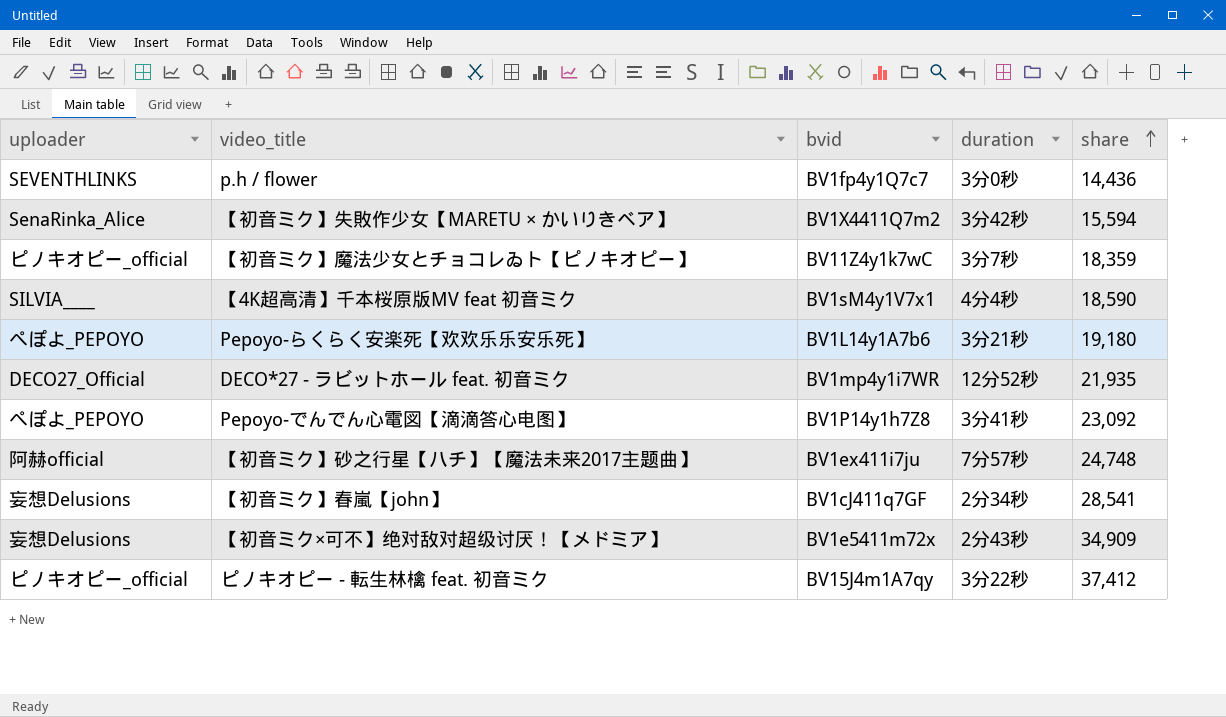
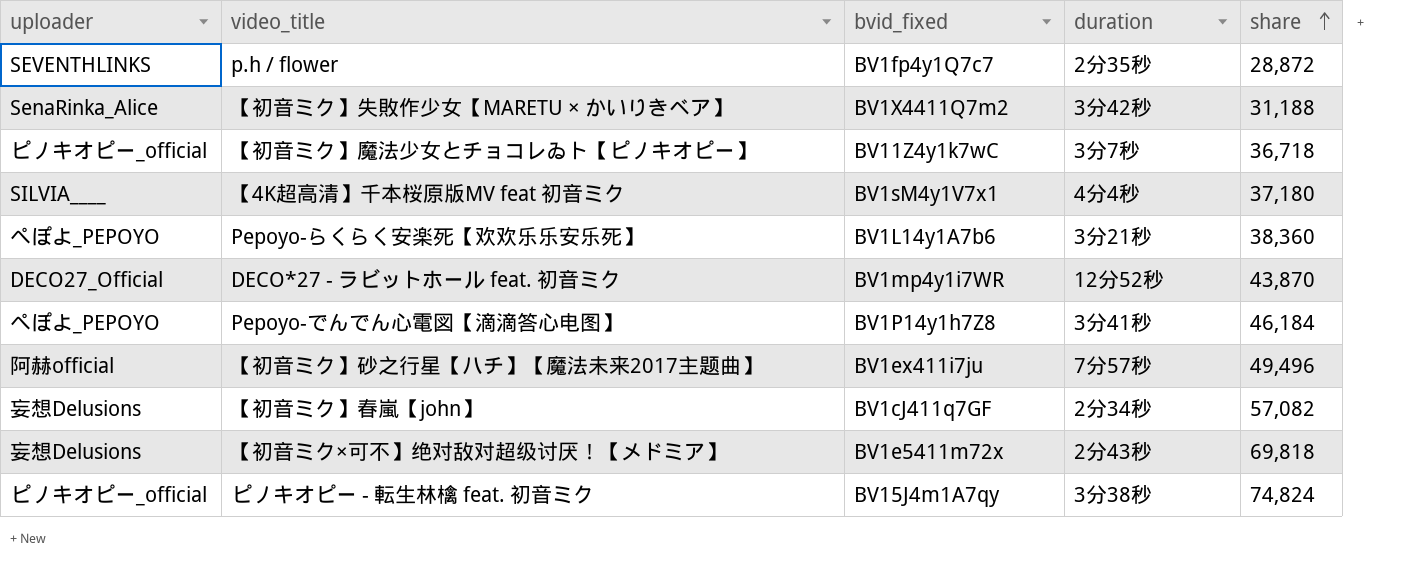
column name: bvid -> bvid_fixed
p.h / flower | duration: 3分0秒 -> 2分35秒
p.h / flower | share: 14,436 -> 28,872
【初音ミク】失敗作少女【MARETU × かいりきベア】 | share: 15,594 -> 31,188
【初音ミク】魔法少女とチョコレゐト【ピノキオピー】 | share: 18,359 -> 36,718
【4K超高清】千本桜原版MV feat 初音ミク | share: 18,590 -> 37,180
Pepoyo-らくらく安楽死【欢欢乐乐安乐死】 | share: 19,180 -> 38,360
DECO*27 - ラビットホール feat. 初音ミク | share: 21,935 -> 43,870
Pepoyo-でんでん心電図【滴滴答心电图】 | share: 23,092 -> 46,184
【初音ミク】砂之行星【ハチ】【魔法未来2017主题曲】 | share: 24,748 -> 49,496
【初音ミク】春嵐【john】 | share: 28,541 -> 57,082
【初音ミク×可不】绝对敌对超级讨厌！【メドミア】 | share: 34,909 -> 69,818
ピノキオピー - 転生林檎 feat. 初音ミク | duration: 3分22秒 -> 3分38秒
ピノキオピー - 転生林檎 feat. 初音ミク | share: 37,412 -> 74,824

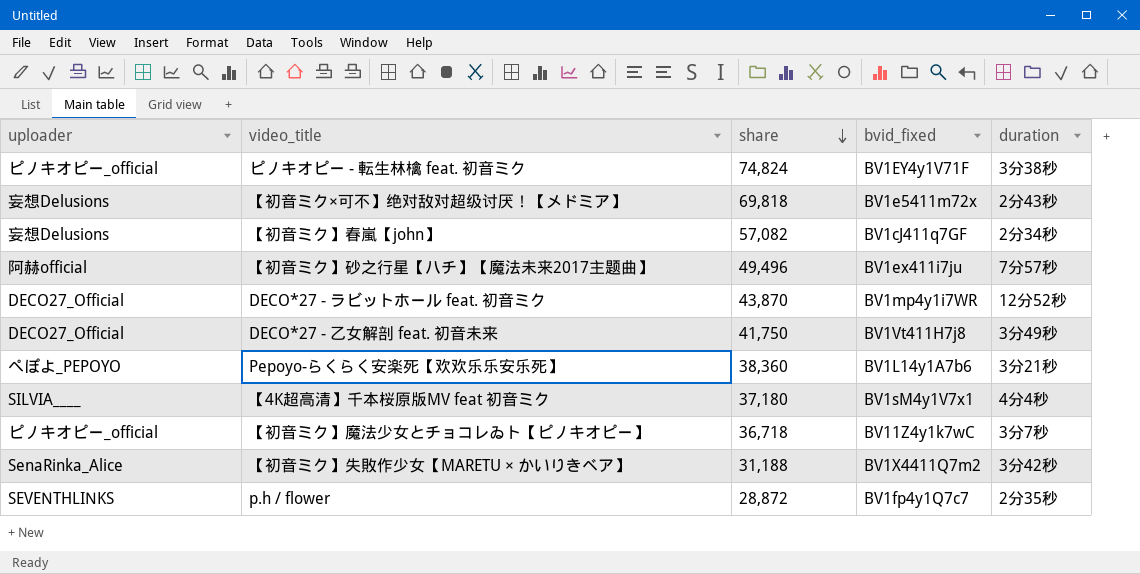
row order: share ascending -> share descending
column share | position: 5 -> 3
row Pepoyo-でんでん心電図【滴滴答心电图】: ぺぽよ_PEPOYO | BV1P14y1h7Z8 | 3分41秒 | 46,184 -> none
ピノキオピー - 転生林檎 feat. 初音ミク | bvid_fixed: BV15J4m1A7qy -> BV1EY4y1V71F
row DECO*27 - 乙女解剖 feat. 初音未来: none -> DECO27_Official | 41,750 | BV1Vt411H7j8 | 3分49秒

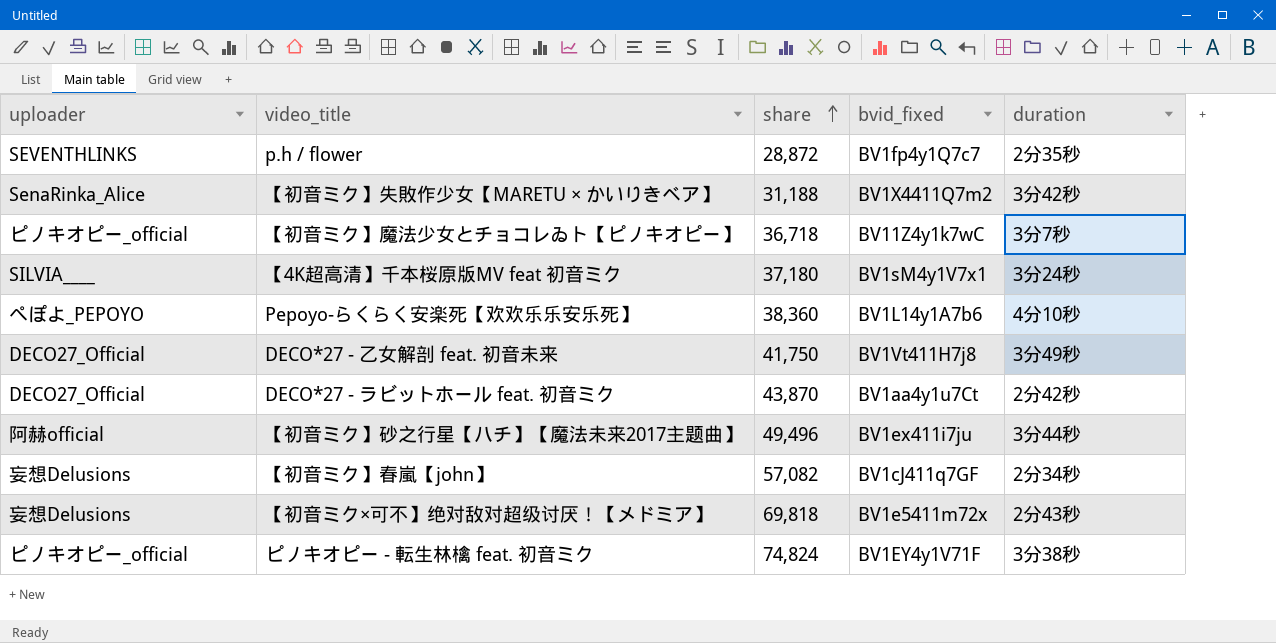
row order: share descending -> share ascending
【4K超高清】千本桜原版MV feat 初音ミク | duration: 4分4秒 -> 3分24秒
Pepoyo-らくらく安楽死【欢欢乐乐安乐死】 | duration: 3分21秒 -> 4分10秒
DECO*27 - ラビットホール feat. 初音ミク | bvid_fixed: BV1mp4y1i7WR -> BV1aa4y1u7Ct
DECO*27 - ラビットホール feat. 初音ミク | duration: 12分52秒 -> 2分42秒
【初音ミク】砂之行星【ハチ】【魔法未来2017主题曲】 | duration: 7分57秒 -> 3分44秒

